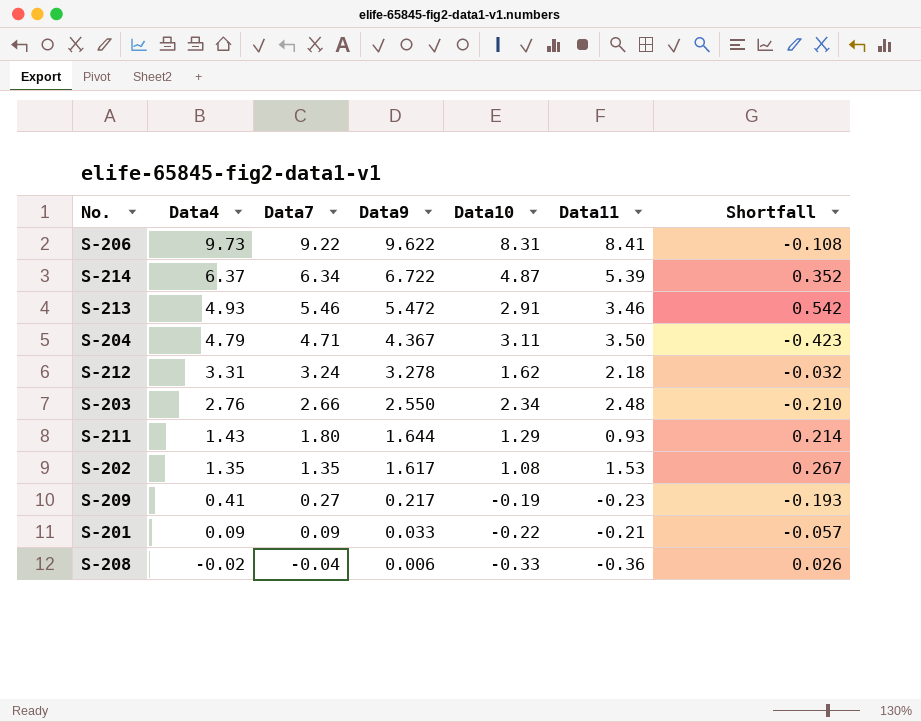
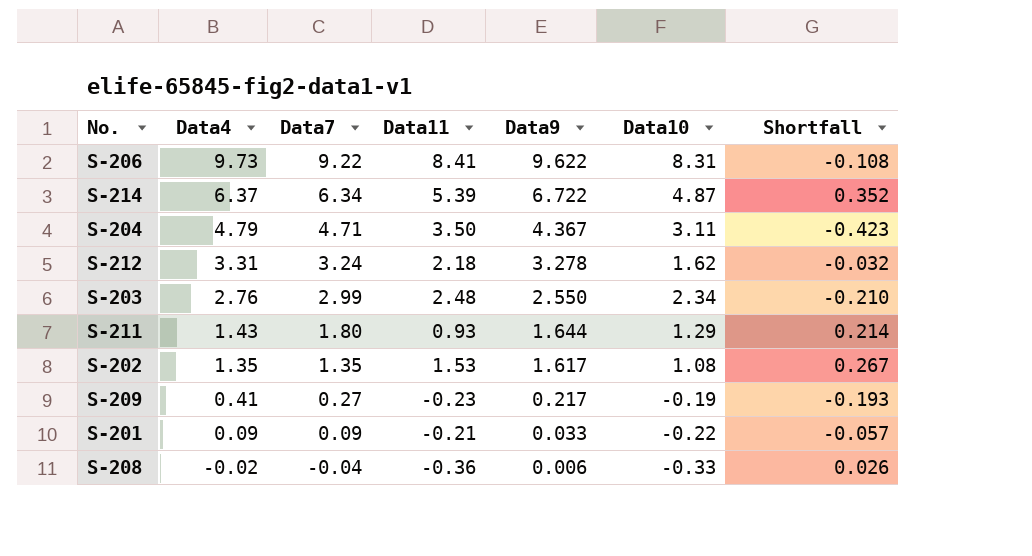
column Data11 | position: 6 -> 4
row S-213: 4.93 | 5.46 | 5.472 | 2.91 | 3.46 | 0.542 -> none
S-203 | Data7: 2.66 -> 2.99

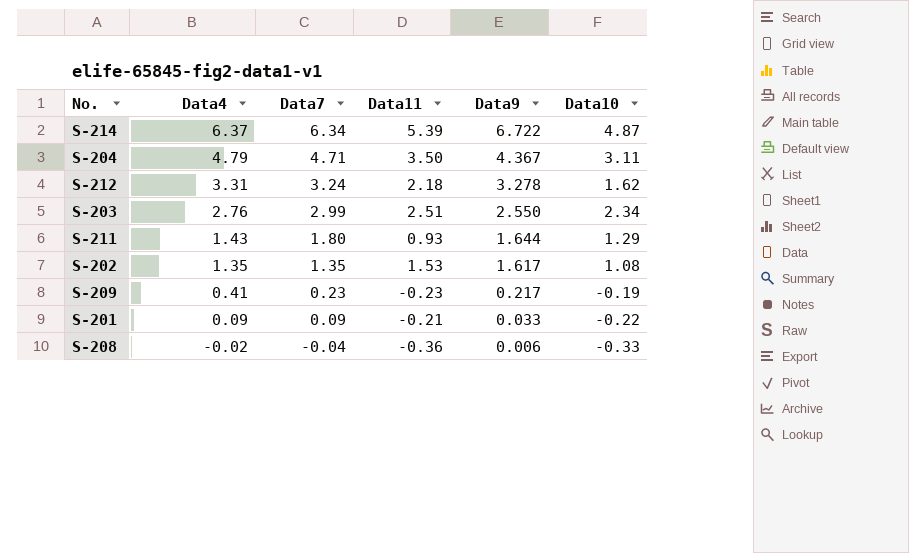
column Shortfall | formula: [Data9] - [Data4] -> none
row S-206: 9.73 | 9.22 | 8.41 | 9.622 | 8.31 | -0.108 -> none
S-203 | Data11: 2.48 -> 2.51
S-209 | Data7: 0.27 -> 0.23

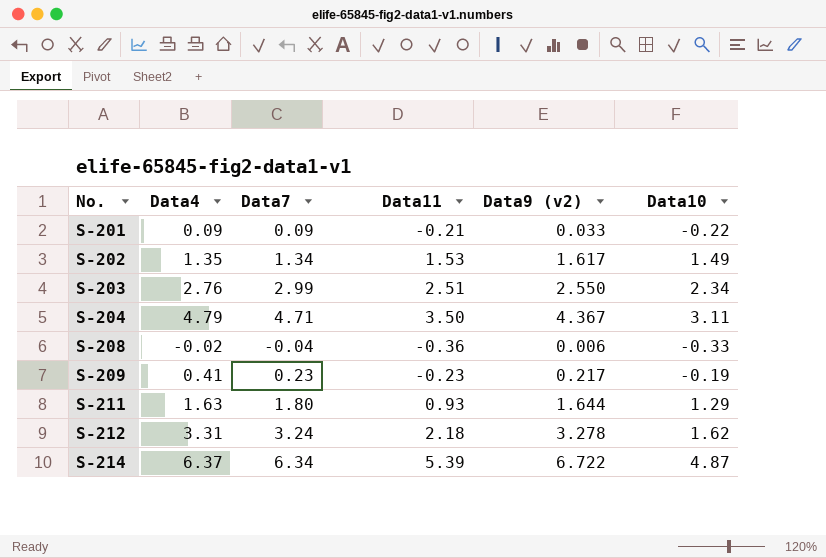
row order: Data4 descending -> No. ascending
column name: Data9 -> Data9 (v2)
S-202 | Data7: 1.35 -> 1.34
S-202 | Data10: 1.08 -> 1.49
S-211 | Data4: 1.43 -> 1.63

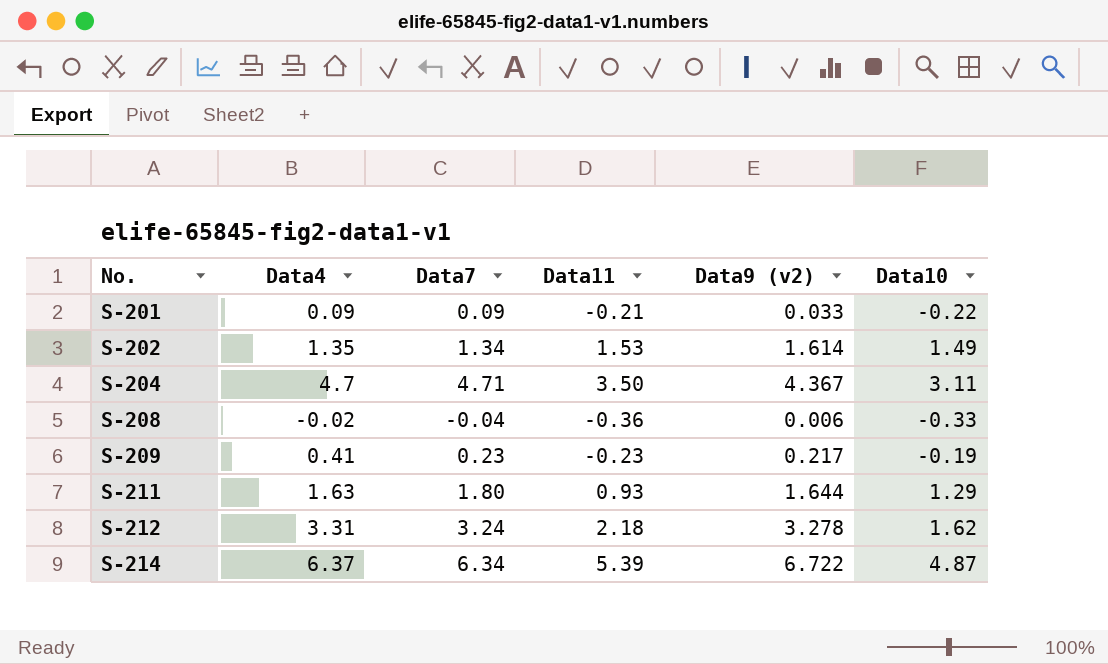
row S-203: 2.76 | 2.99 | 2.51 | 2.550 | 2.34 -> none
S-202 | Data9 (v2): 1.617 -> 1.614
S-204 | Data4: 4.79 -> 4.7

